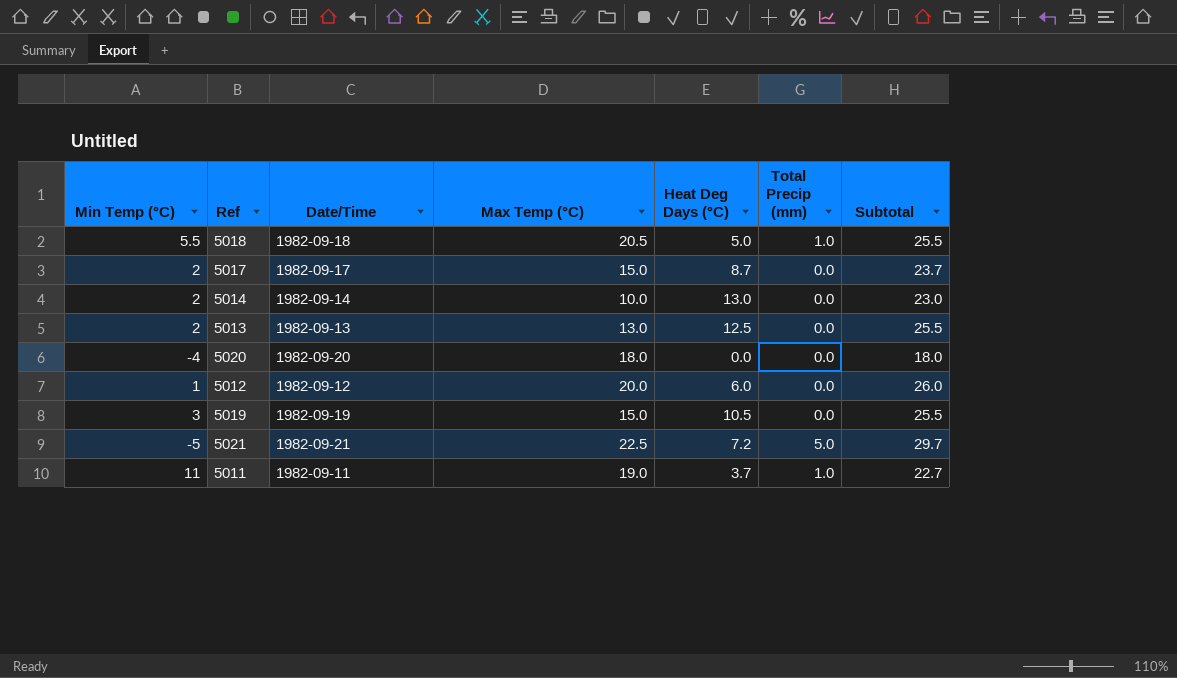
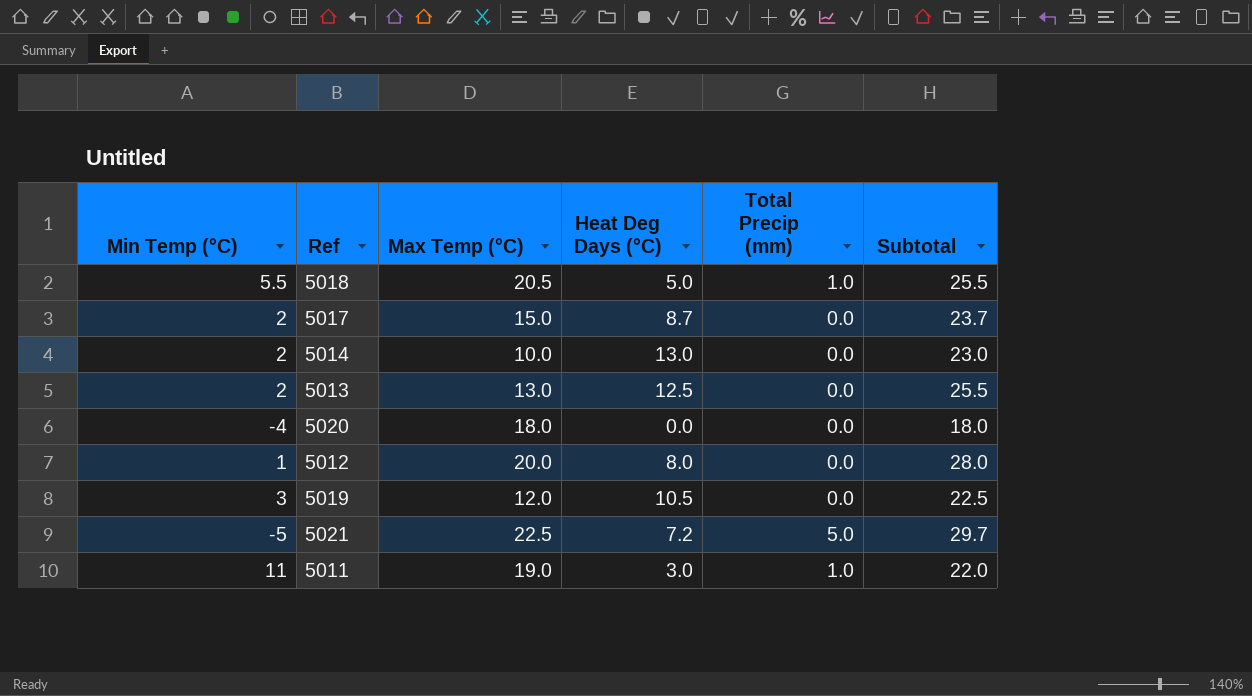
column Date/Time | position: 3 -> none
5012 | Heat Deg Days (°C): 6.0 -> 8.0
5012 | Subtotal: 26.0 -> 28.0
5019 | Max Temp (°C): 15.0 -> 12.0
5019 | Subtotal: 25.5 -> 22.5
5011 | Heat Deg Days (°C): 3.7 -> 3.0
5011 | Subtotal: 22.7 -> 22.0

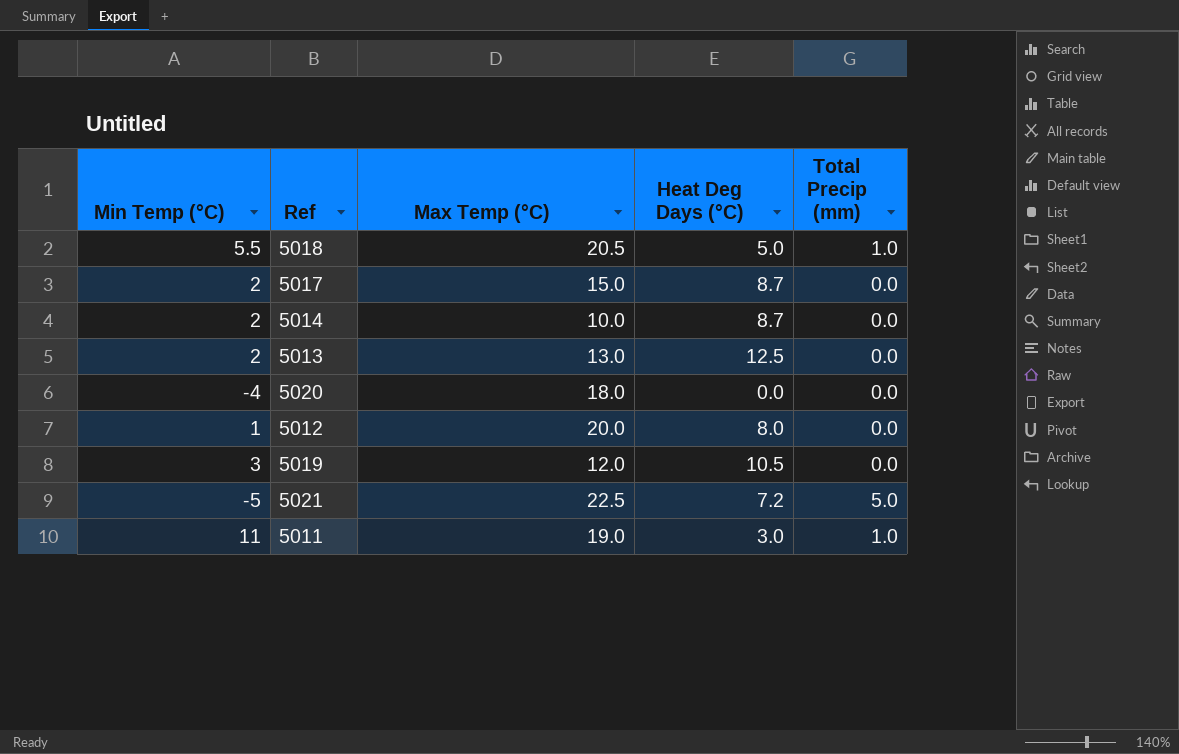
column Subtotal | formula: [Max Temp (°C)] + [Heat Deg Days (°C)] -> none
5014 | Heat Deg Days (°C): 13.0 -> 8.7

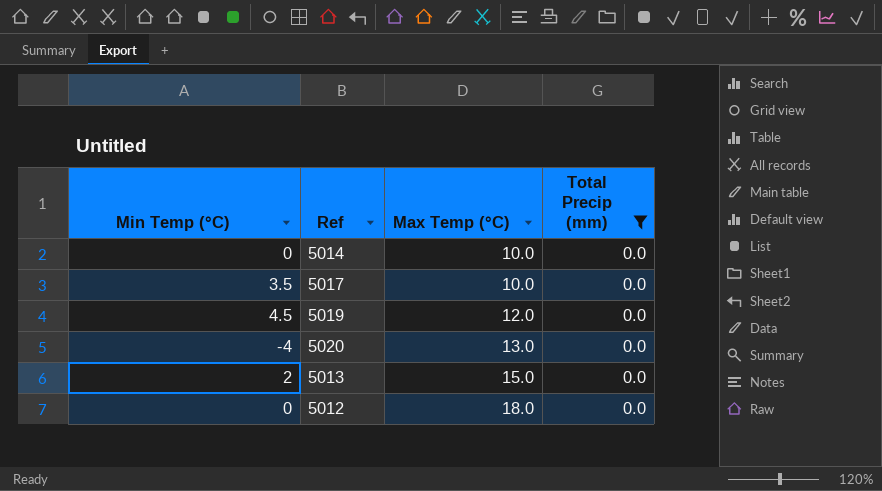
filter: none -> Total Precip (mm) = 0.0
row order: none -> Max Temp (°C) ascending
column Heat Deg Days (°C) | position: 4 -> none
5014 | Min Temp (°C): 2 -> 0
5017 | Min Temp (°C): 2 -> 3.5
5017 | Max Temp (°C): 15.0 -> 10.0
5019 | Min Temp (°C): 3 -> 4.5
5020 | Max Temp (°C): 18.0 -> 13.0
5013 | Max Temp (°C): 13.0 -> 15.0
5012 | Min Temp (°C): 1 -> 0
5012 | Max Temp (°C): 20.0 -> 18.0

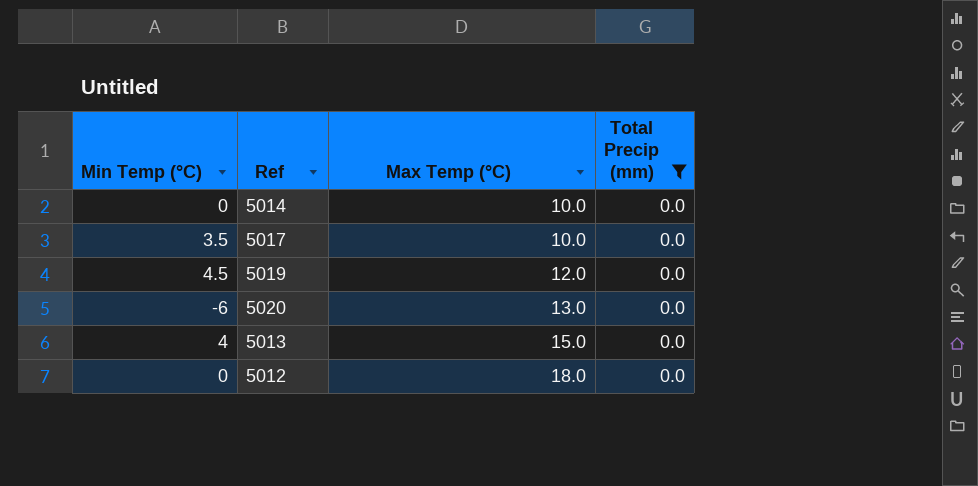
5020 | Min Temp (°C): -4 -> -6
5013 | Min Temp (°C): 2 -> 4

